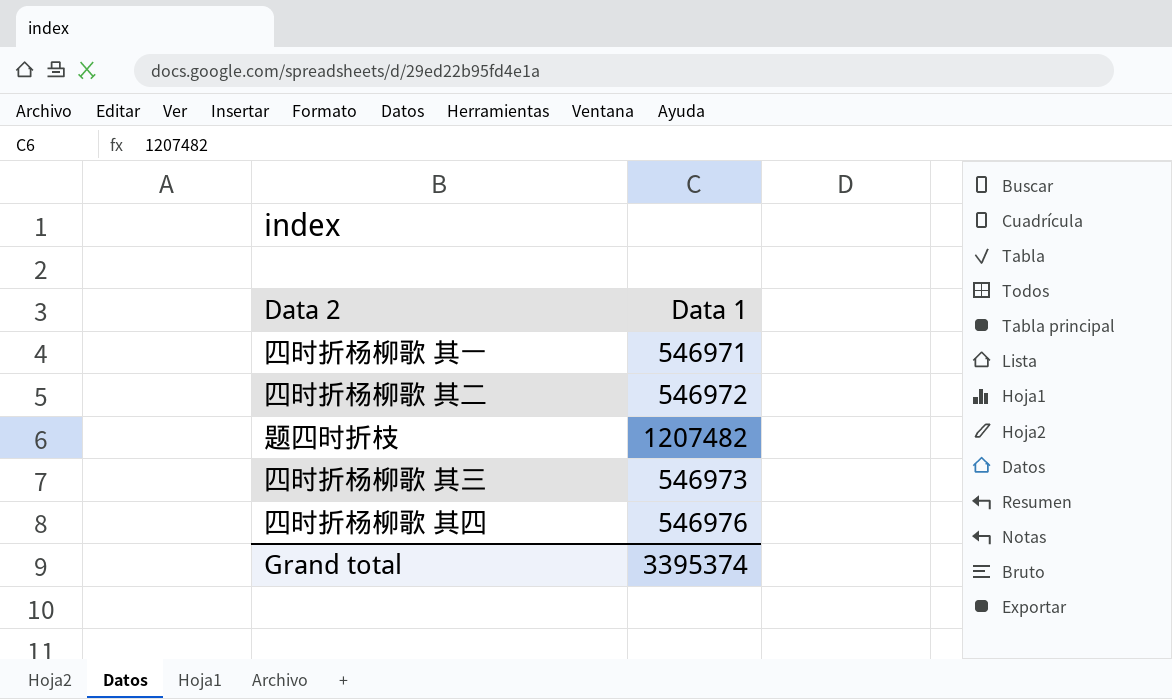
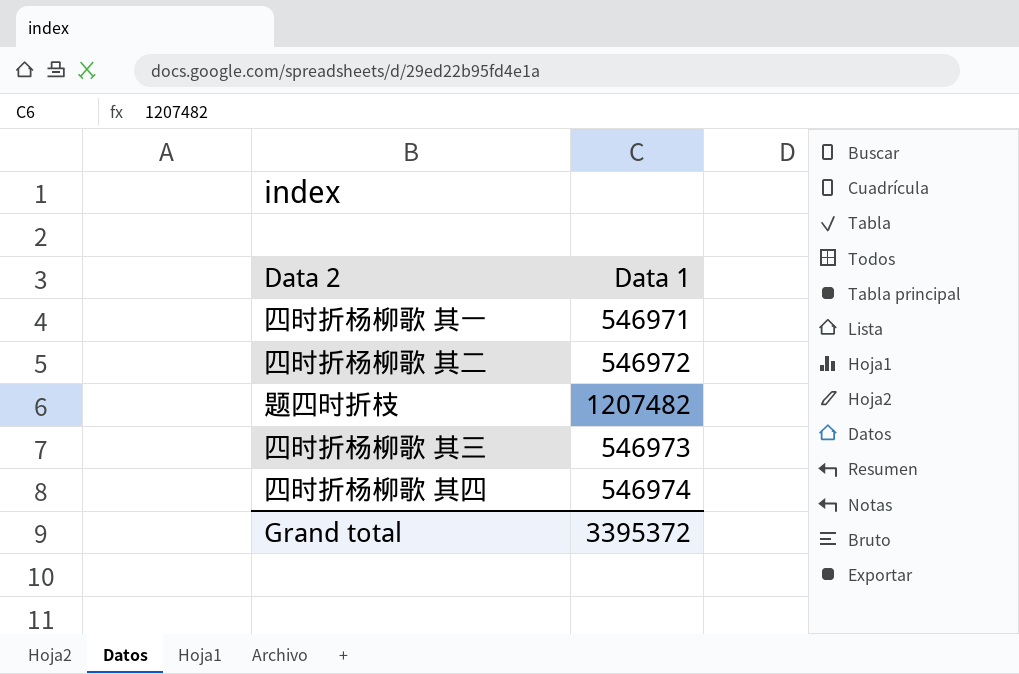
四时折杨柳歌 其四 | Data 1: 546976 -> 546974
Grand total | Data 1: 3395374 -> 3395372

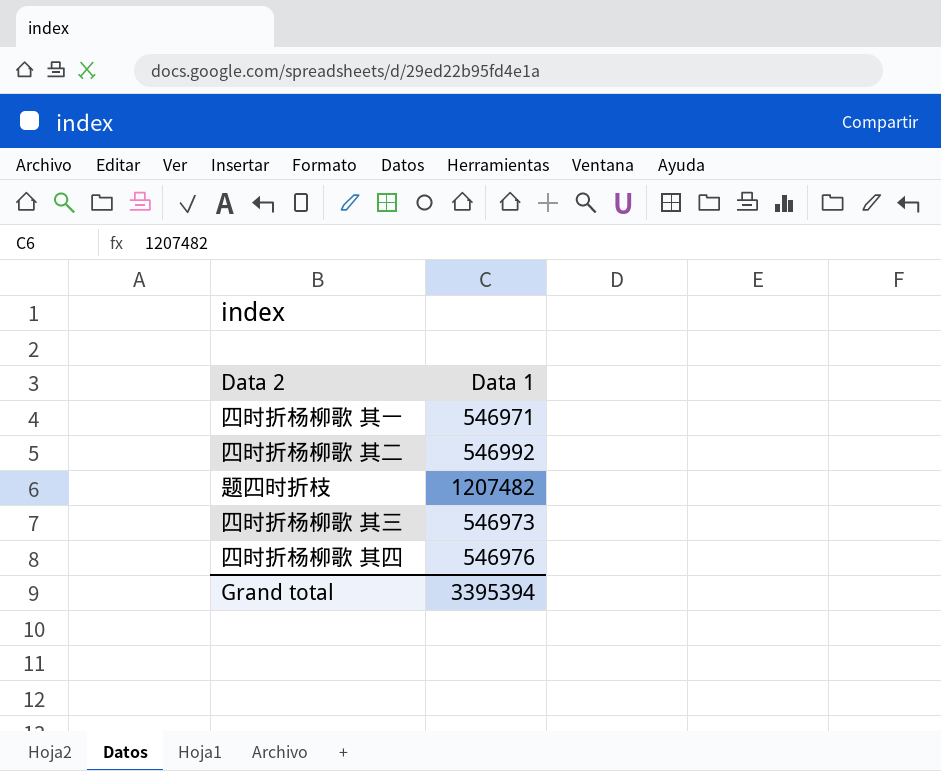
四时折杨柳歌 其二 | Data 1: 546972 -> 546992
四时折杨柳歌 其四 | Data 1: 546974 -> 546976
Grand total | Data 1: 3395372 -> 3395394

